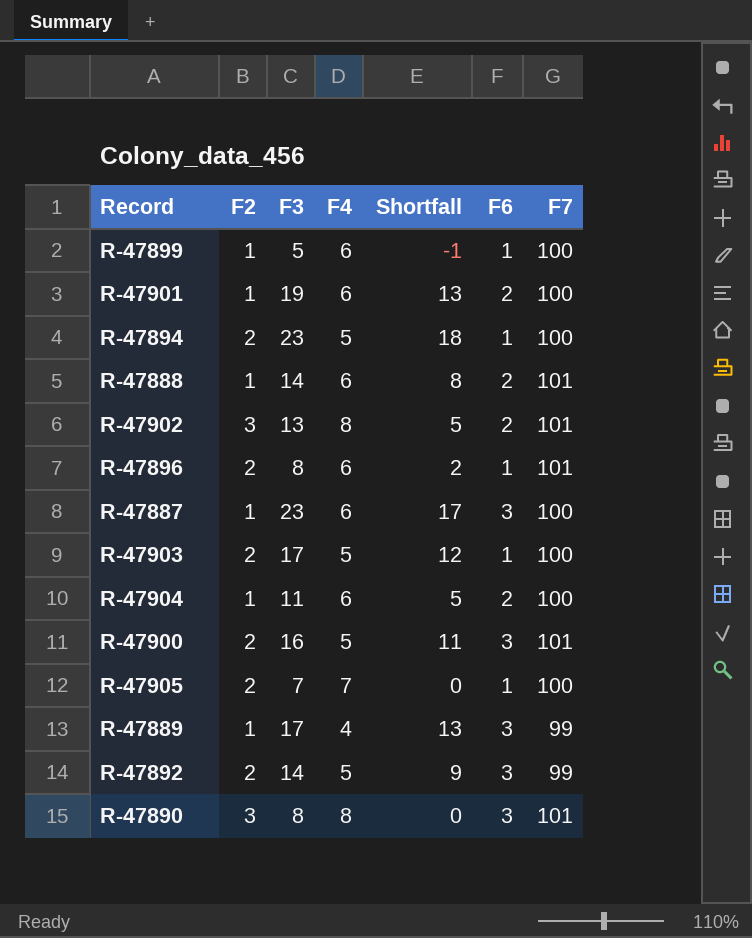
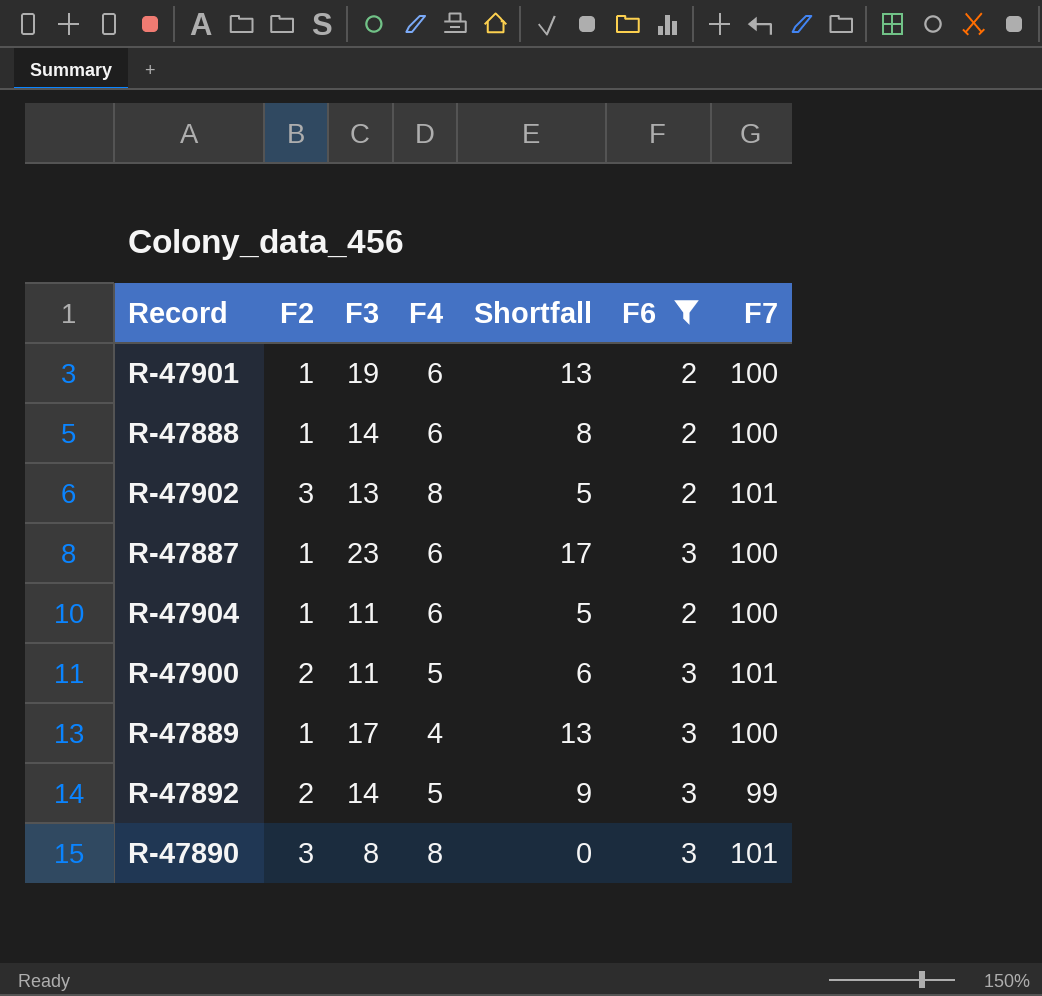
filter: none -> F6 != 1
R-47888 | F7: 101 -> 100
R-47900 | F3: 16 -> 11
R-47900 | Shortfall: 11 -> 6
R-47889 | F7: 99 -> 100

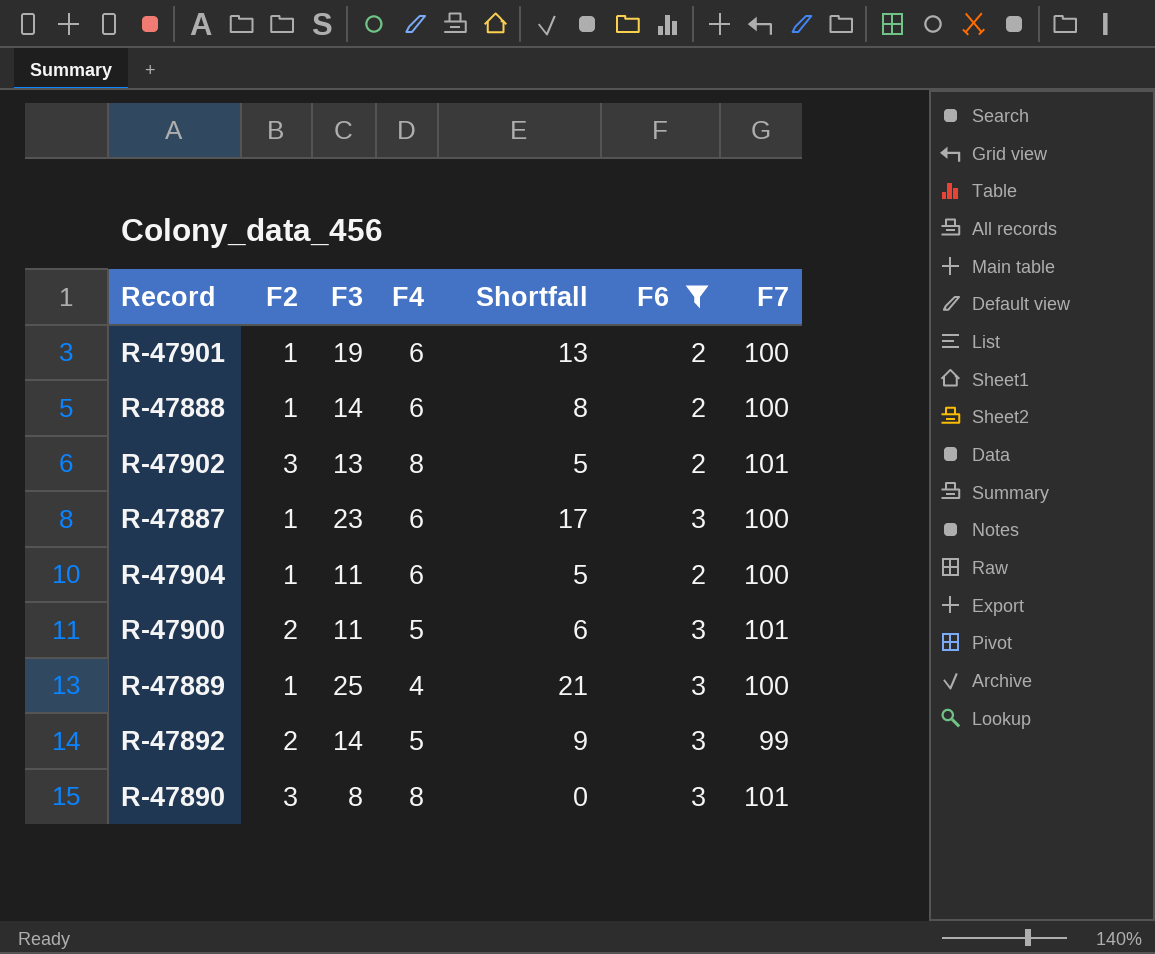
R-47889 | F3: 17 -> 25
R-47889 | Shortfall: 13 -> 21

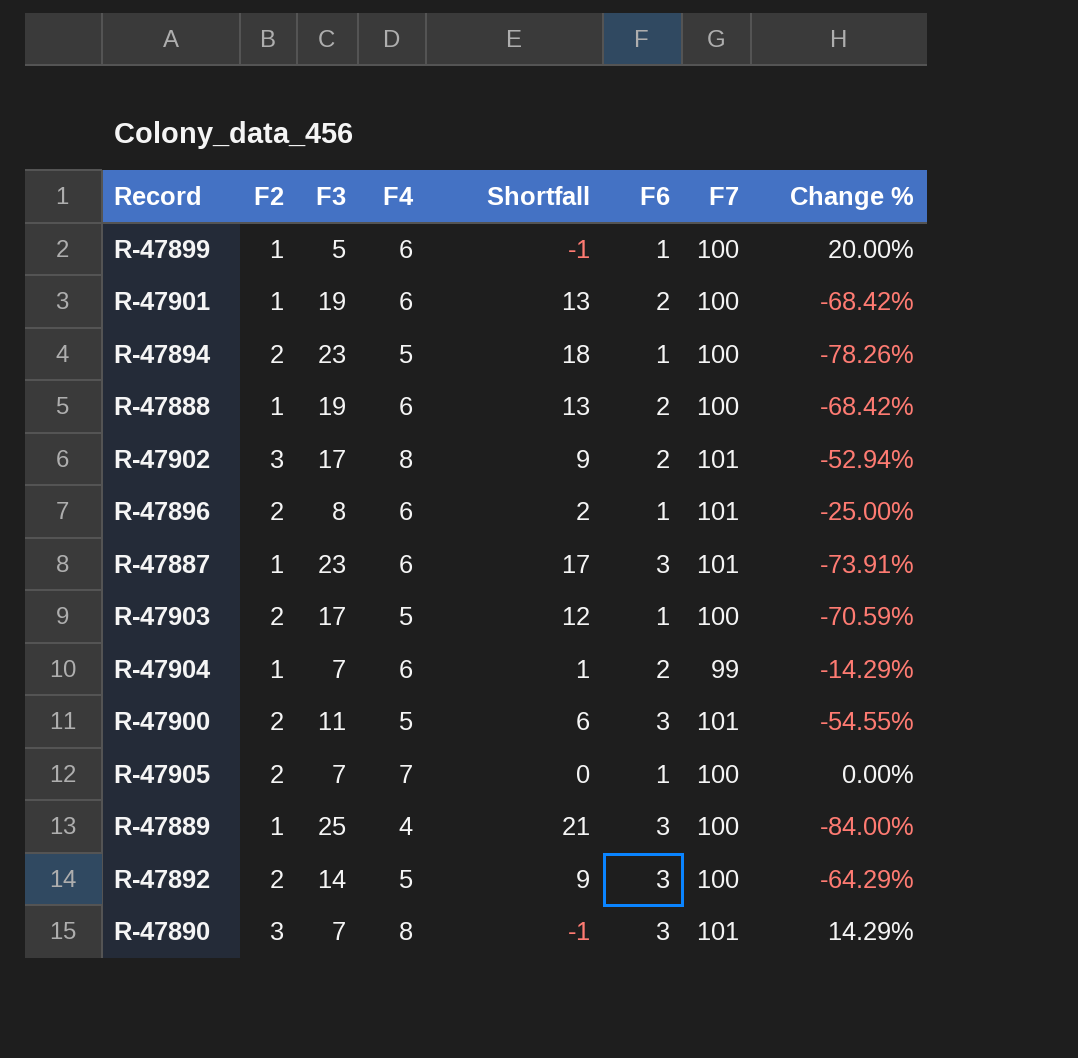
filter: F6 != 1 -> none
column Change % | formula: none -> ([F4] - [F3]) / [F3]
R-47888 | F3: 14 -> 19
R-47888 | Shortfall: 8 -> 13
R-47902 | F3: 13 -> 17
R-47902 | Shortfall: 5 -> 9
R-47887 | F7: 100 -> 101
R-47904 | F3: 11 -> 7
R-47904 | Shortfall: 5 -> 1
R-47904 | F7: 100 -> 99
R-47892 | F7: 99 -> 100
R-47890 | F3: 8 -> 7
R-47890 | Shortfall: 0 -> -1

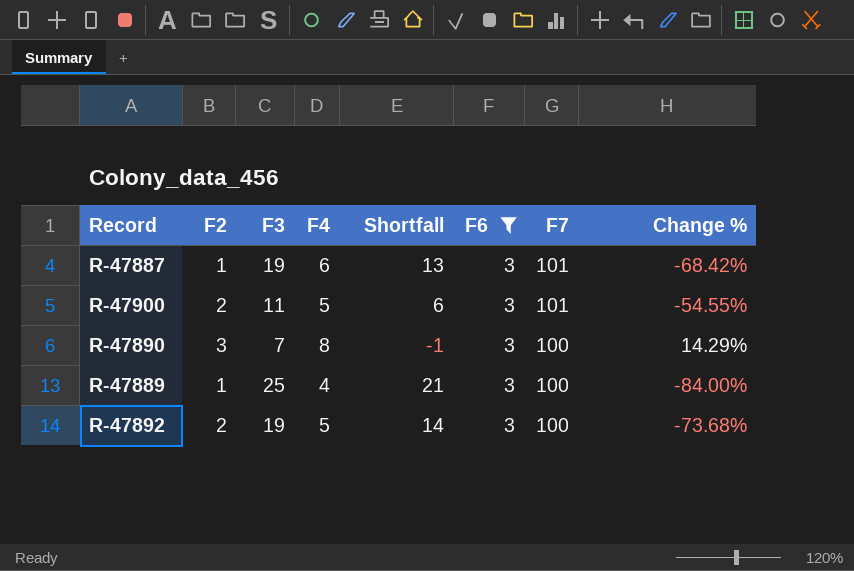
filter: none -> F6 = 3
row order: none -> F7 descending
R-47887 | F3: 23 -> 19
R-47887 | Shortfall: 17 -> 13
R-47887 | Change %: -73.91% -> -68.42%
R-47890 | F7: 101 -> 100
R-47892 | F3: 14 -> 19
R-47892 | Shortfall: 9 -> 14
R-47892 | Change %: -64.29% -> -73.68%

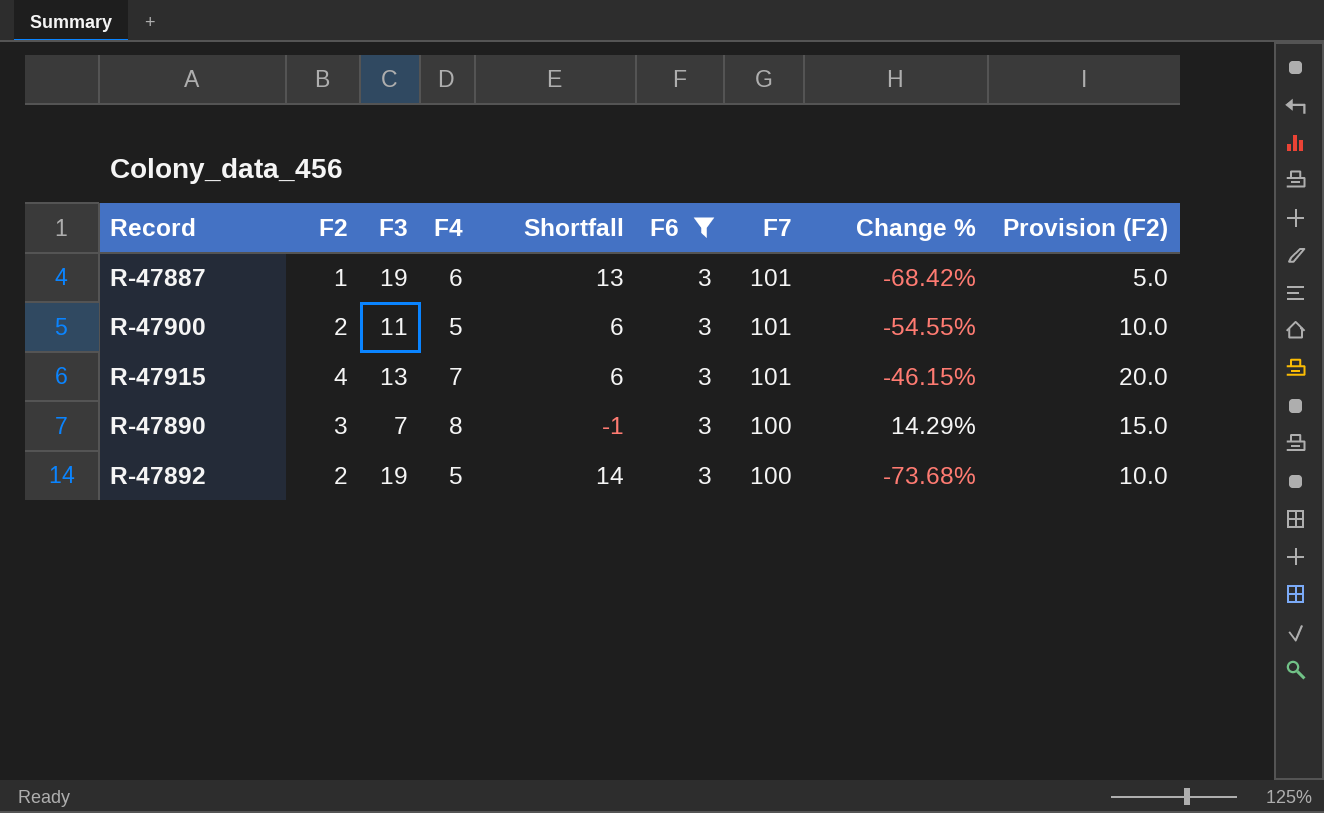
column Provision (F2) | formula: none -> [F2] * 5
row R-47889: 1 | 25 | 4 | 21 | 3 | 100 | -84.00% -> none
row R-47915: none -> 4 | 13 | 7 | 6 | 3 | 101 | -46.15% | 20.0

